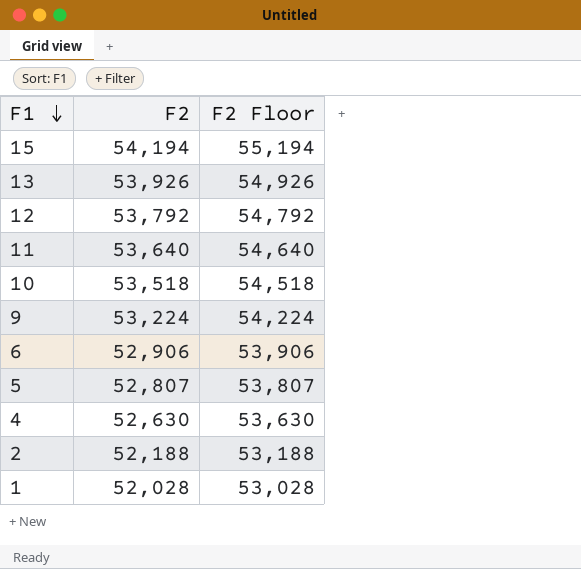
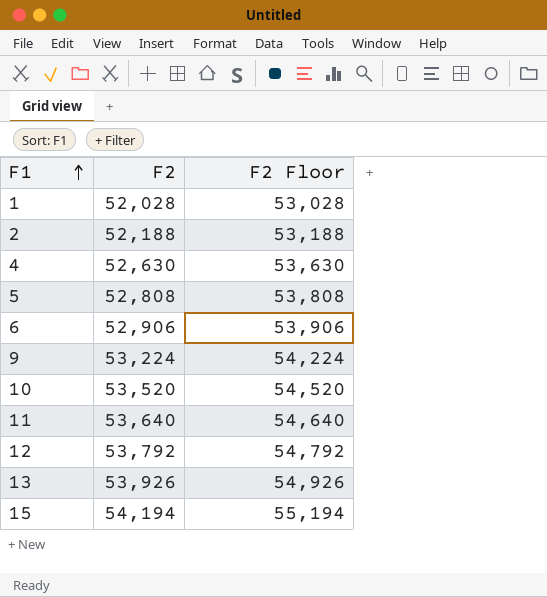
row order: F1 descending -> F1 ascending
5 | F2: 52,807 -> 52,808
5 | F2 Floor: 53,807 -> 53,808
10 | F2: 53,518 -> 53,520
10 | F2 Floor: 54,518 -> 54,520

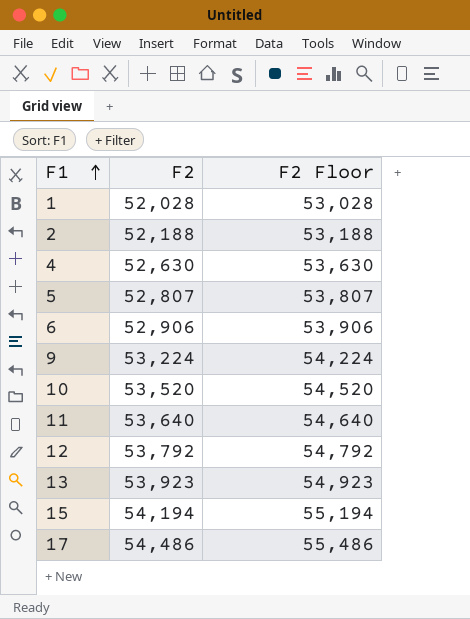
5 | F2: 52,808 -> 52,807
5 | F2 Floor: 53,808 -> 53,807
13 | F2: 53,926 -> 53,923
13 | F2 Floor: 54,926 -> 54,923
row 17: none -> 54,486 | 55,486

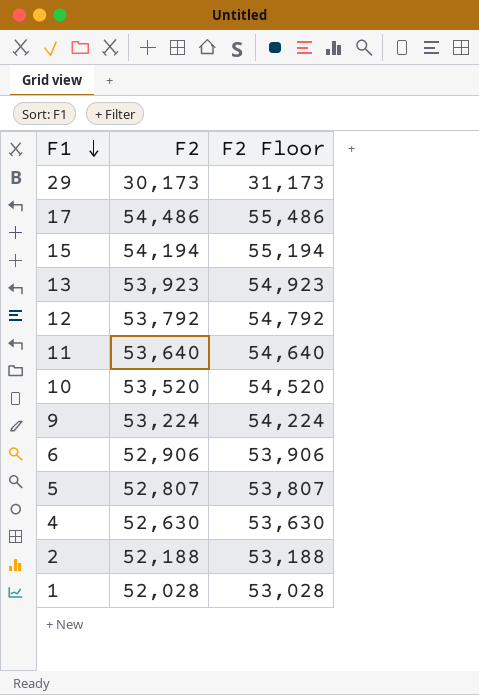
row order: F1 ascending -> F1 descending
row 29: none -> 30,173 | 31,173

